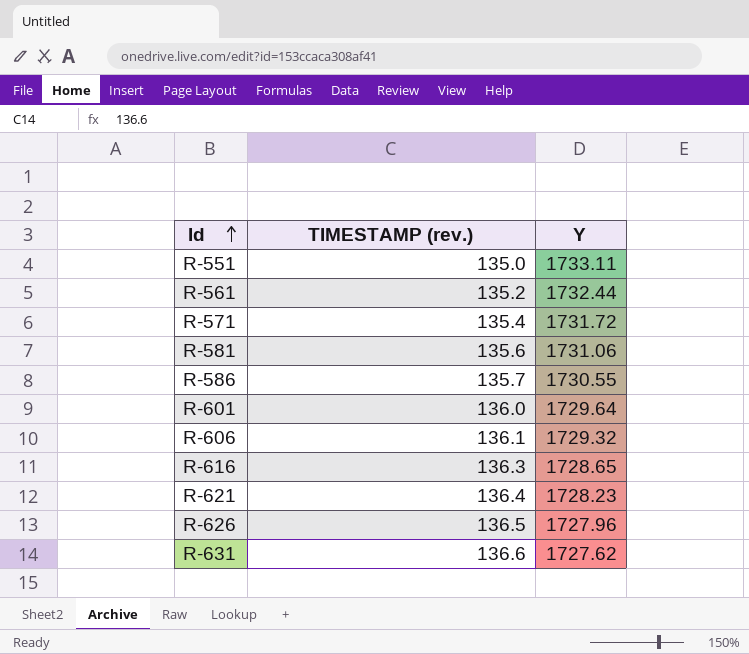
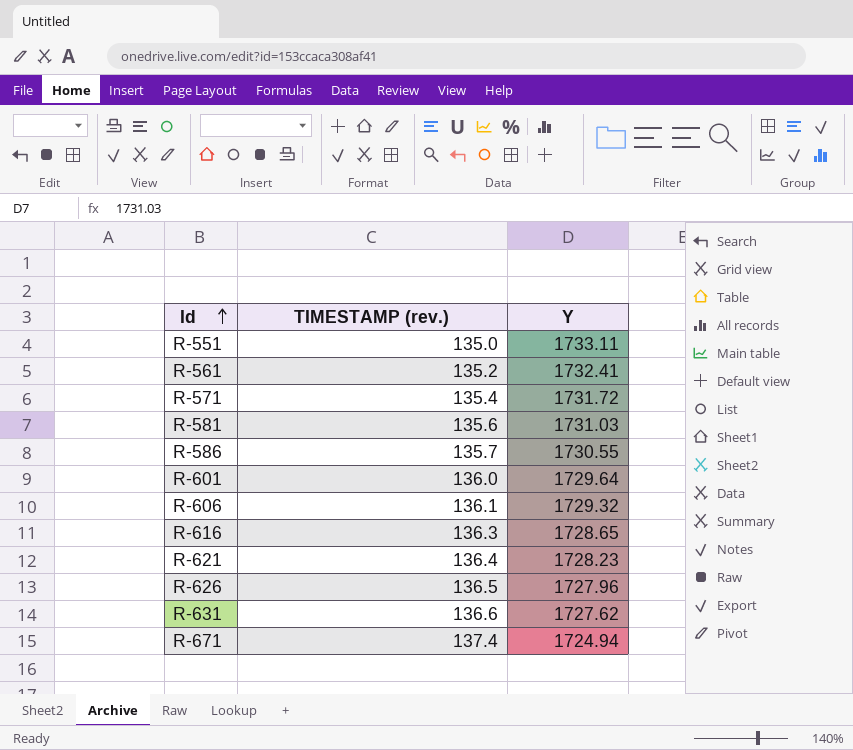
R-561 | Y: 1732.44 -> 1732.41
R-581 | Y: 1731.06 -> 1731.03
row R-671: none -> 137.4 | 1724.94

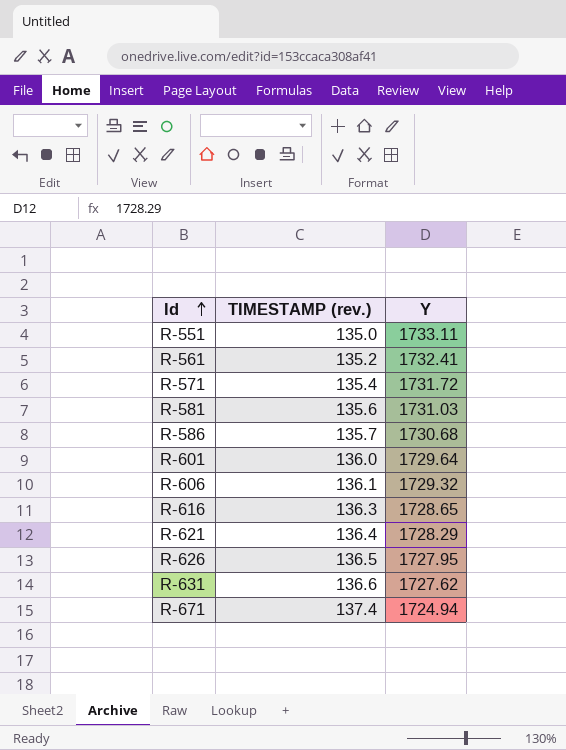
R-586 | Y: 1730.55 -> 1730.68
R-621 | Y: 1728.23 -> 1728.29
R-626 | Y: 1727.96 -> 1727.95

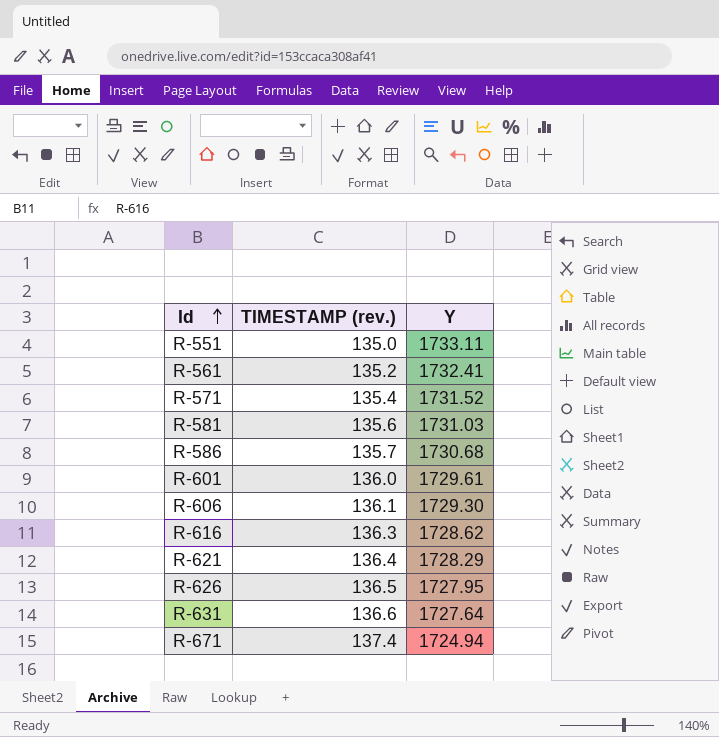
R-571 | Y: 1731.72 -> 1731.52
R-601 | Y: 1729.64 -> 1729.61
R-606 | Y: 1729.32 -> 1729.30
R-616 | Y: 1728.65 -> 1728.62
R-631 | Y: 1727.62 -> 1727.64

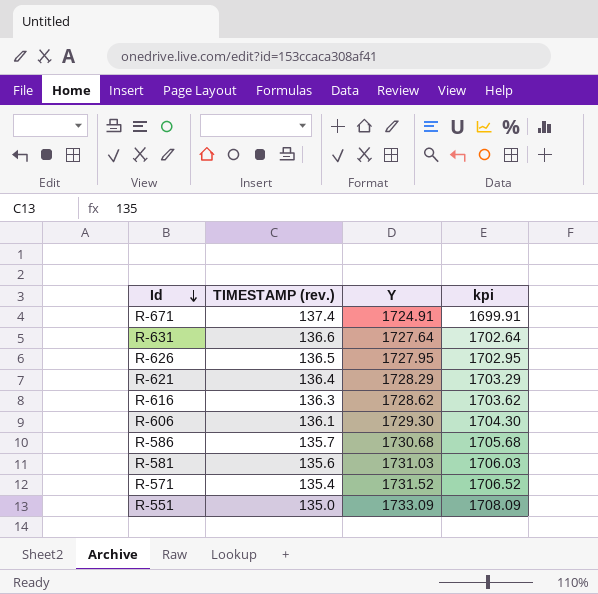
row order: Id ascending -> Id descending
column kpi | formula: none -> [Y] - 25
row R-561: 135.2 | 1732.41 -> none
row R-601: 136.0 | 1729.61 -> none
R-671 | Y: 1724.94 -> 1724.91
R-551 | Y: 1733.11 -> 1733.09

